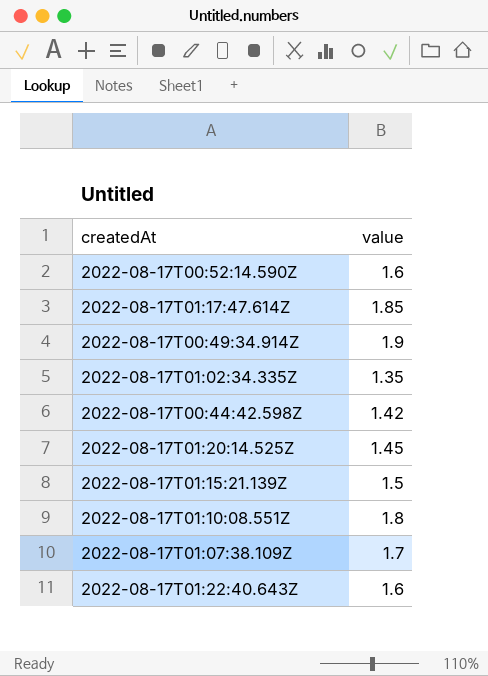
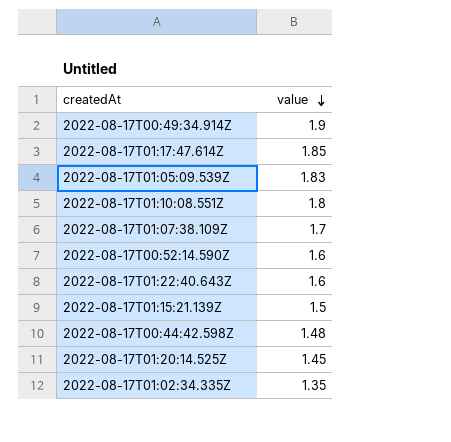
row order: none -> value descending
row 2022-08-17T01:05:09.539Z: none -> 1.83
2022-08-17T00:44:42.598Z | value: 1.42 -> 1.48

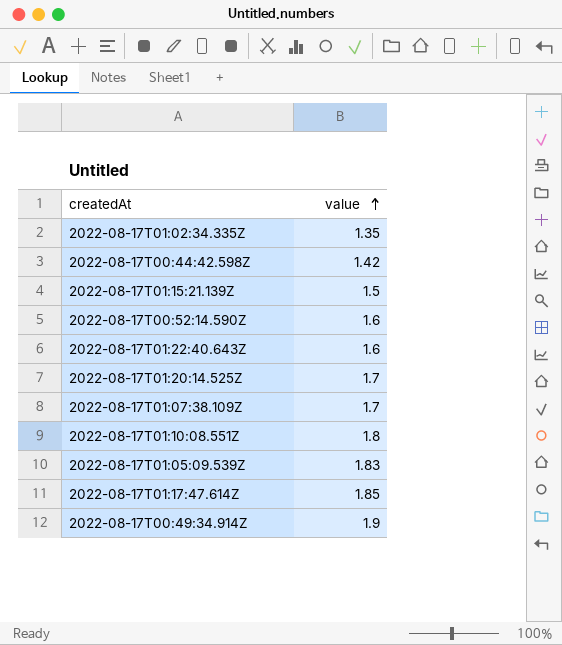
row order: value descending -> value ascending
2022-08-17T00:44:42.598Z | value: 1.48 -> 1.42
2022-08-17T01:20:14.525Z | value: 1.45 -> 1.7

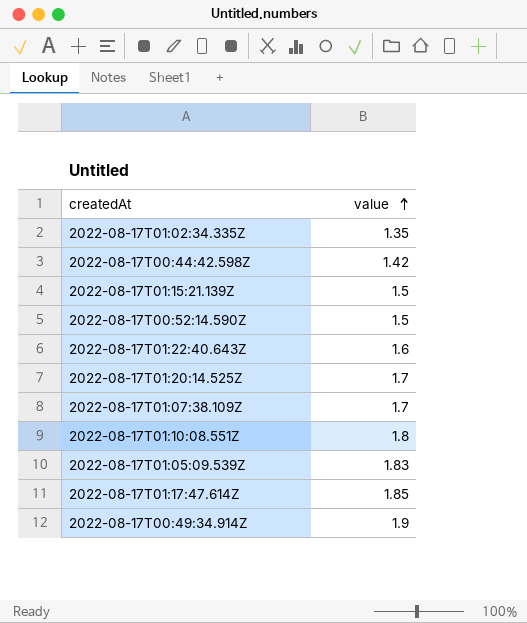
2022-08-17T00:52:14.590Z | value: 1.6 -> 1.5

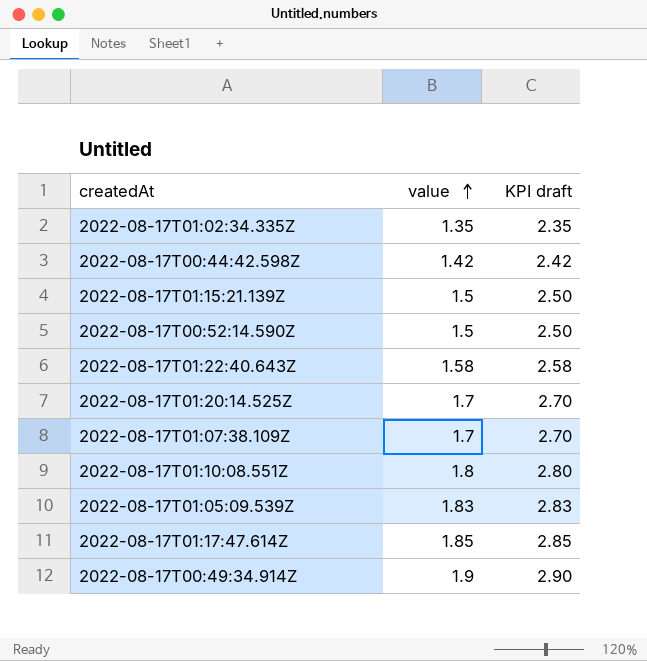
column KPI draft | formula: none -> [value] + 1
2022-08-17T01:22:40.643Z | value: 1.6 -> 1.58

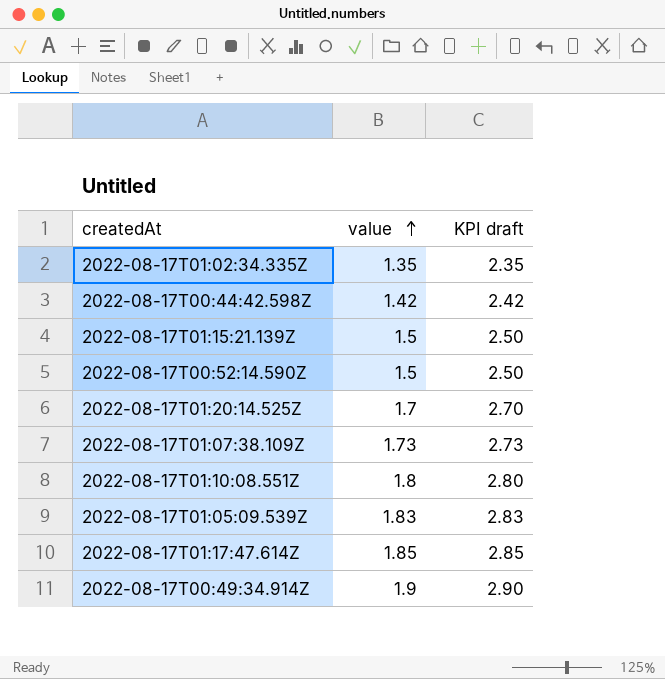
row 2022-08-17T01:22:40.643Z: 1.58 | 2.58 -> none
2022-08-17T01:07:38.109Z | value: 1.7 -> 1.73
2022-08-17T01:07:38.109Z | KPI draft: 2.70 -> 2.73

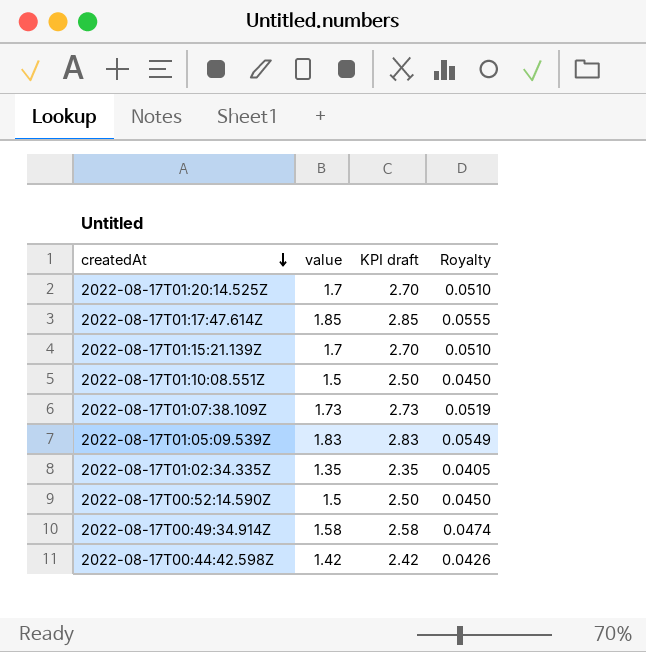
row order: value ascending -> createdAt descending
column Royalty | formula: none -> [value] * 0.03
2022-08-17T01:15:21.139Z | value: 1.5 -> 1.7
2022-08-17T01:15:21.139Z | KPI draft: 2.50 -> 2.70
2022-08-17T01:10:08.551Z | value: 1.8 -> 1.5
2022-08-17T01:10:08.551Z | KPI draft: 2.80 -> 2.50
2022-08-17T00:49:34.914Z | value: 1.9 -> 1.58
2022-08-17T00:49:34.914Z | KPI draft: 2.90 -> 2.58

